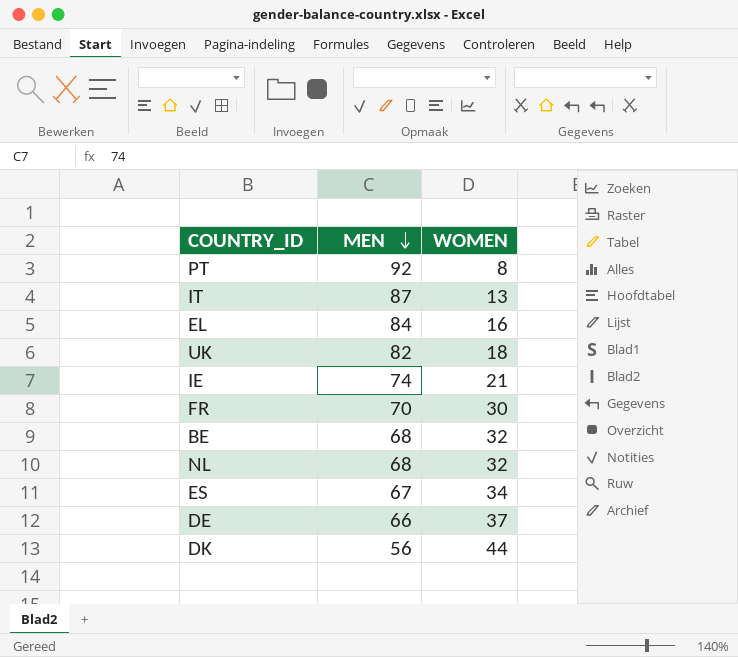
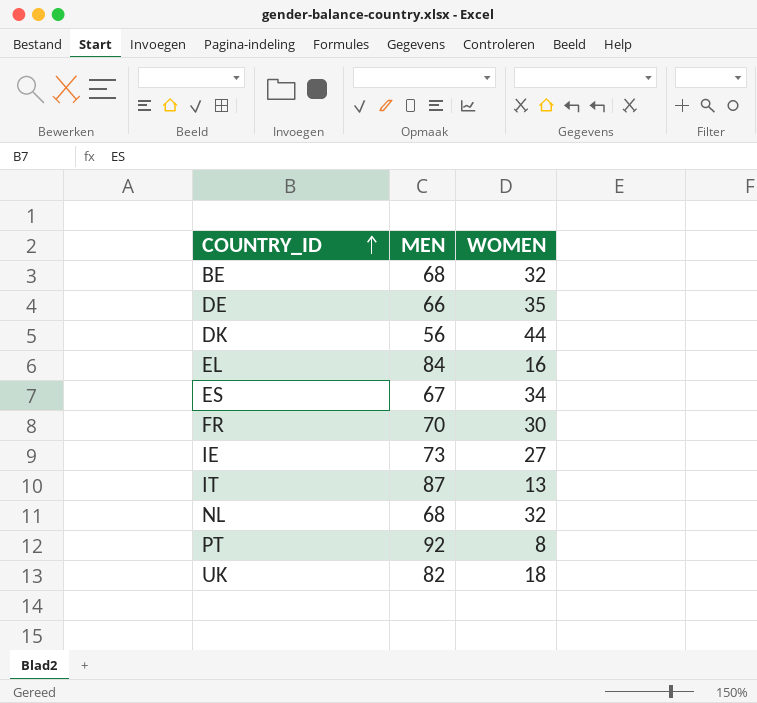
row order: MEN descending -> COUNTRY_ID ascending
DE | WOMEN: 37 -> 35
IE | MEN: 74 -> 73
IE | WOMEN: 21 -> 27

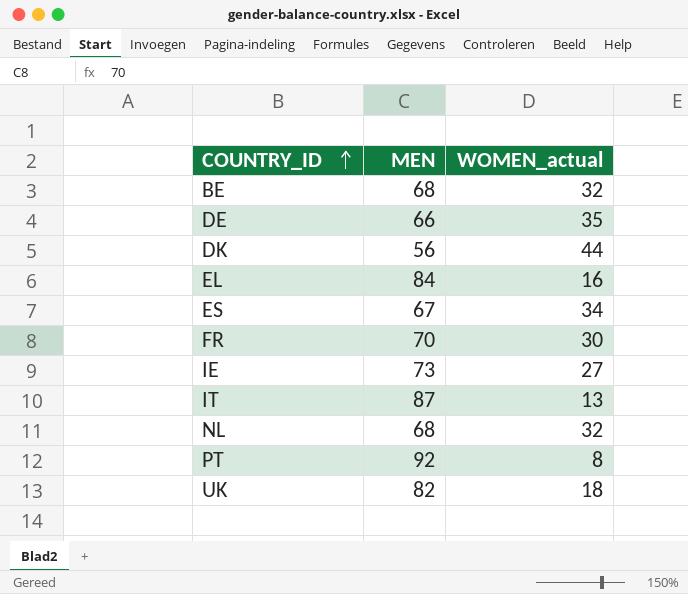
column name: WOMEN -> WOMEN_actual

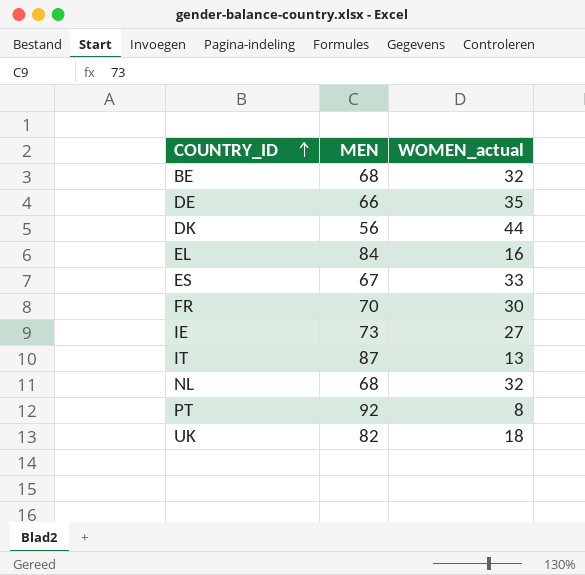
ES | WOMEN_actual: 34 -> 33

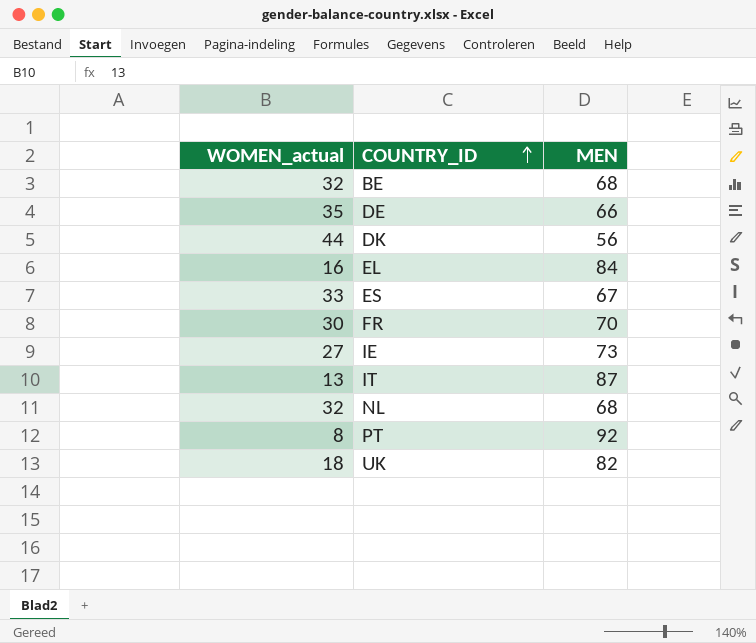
column WOMEN_actual | position: 3 -> 1

